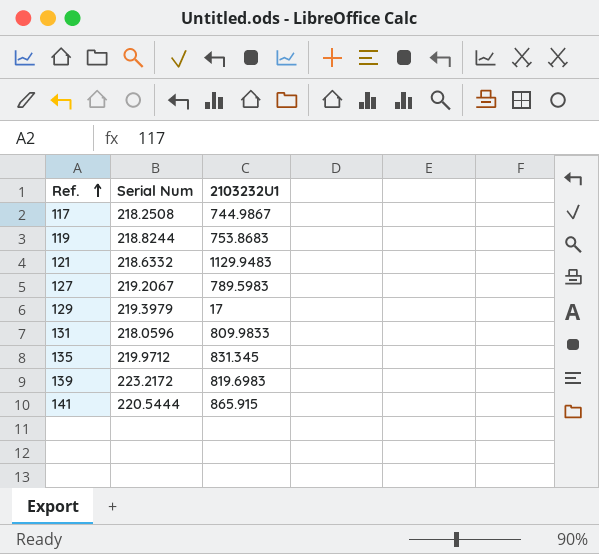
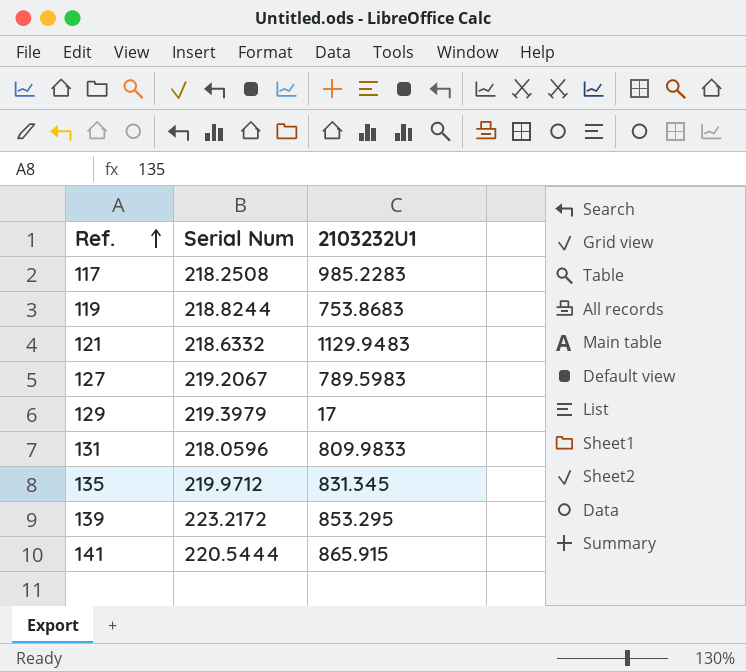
117 | 2103232U1: 744.9867 -> 985.2283
139 | 2103232U1: 819.6983 -> 853.295

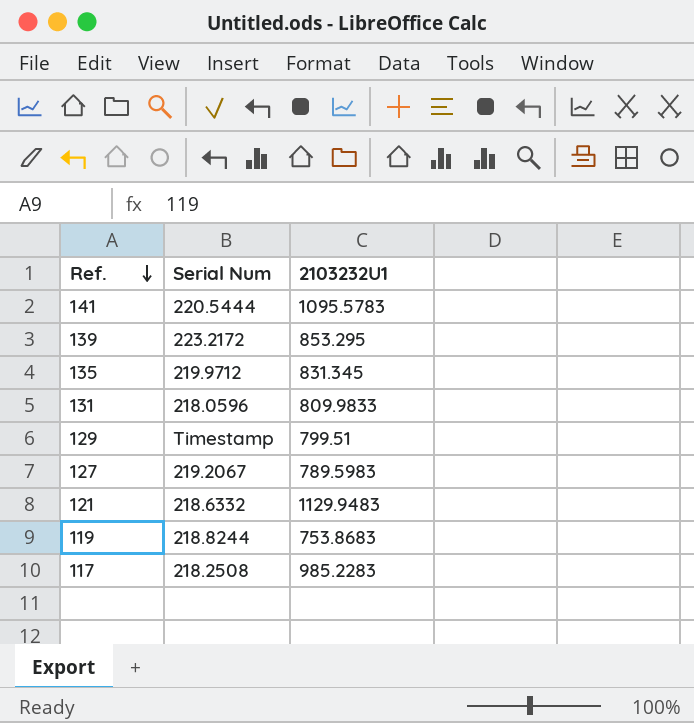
row order: Ref. ascending -> Ref. descending
141 | 2103232U1: 865.915 -> 1095.5783
129 | Serial Num: 219.3979 -> Timestamp
129 | 2103232U1: 17 -> 799.51

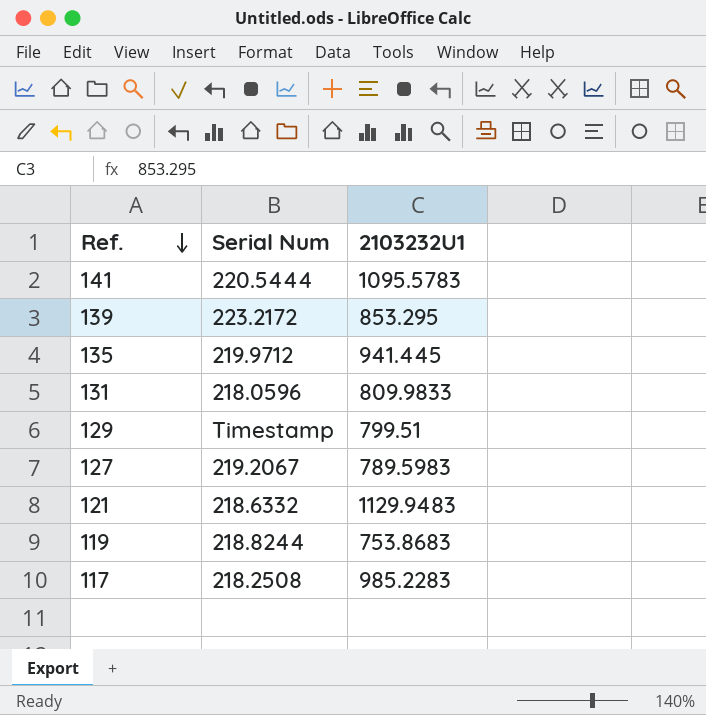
135 | 2103232U1: 831.345 -> 941.445

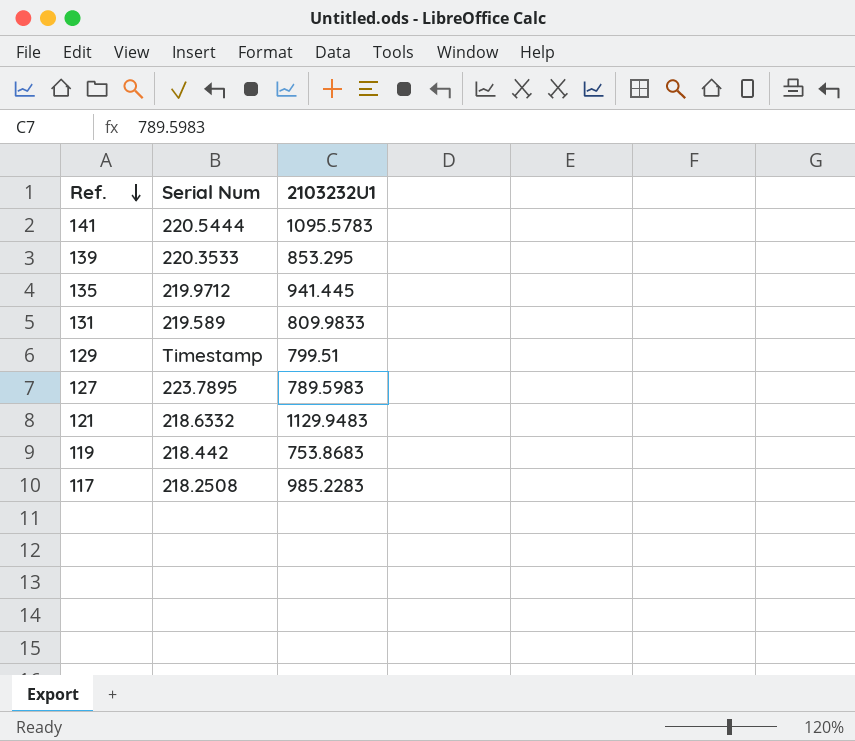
139 | Serial Num: 223.2172 -> 220.3533
131 | Serial Num: 218.0596 -> 219.589
127 | Serial Num: 219.2067 -> 223.7895
119 | Serial Num: 218.8244 -> 218.442

